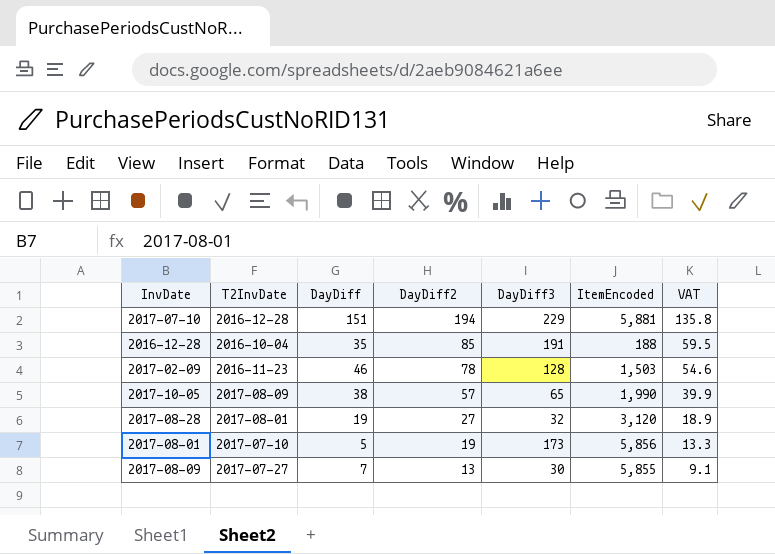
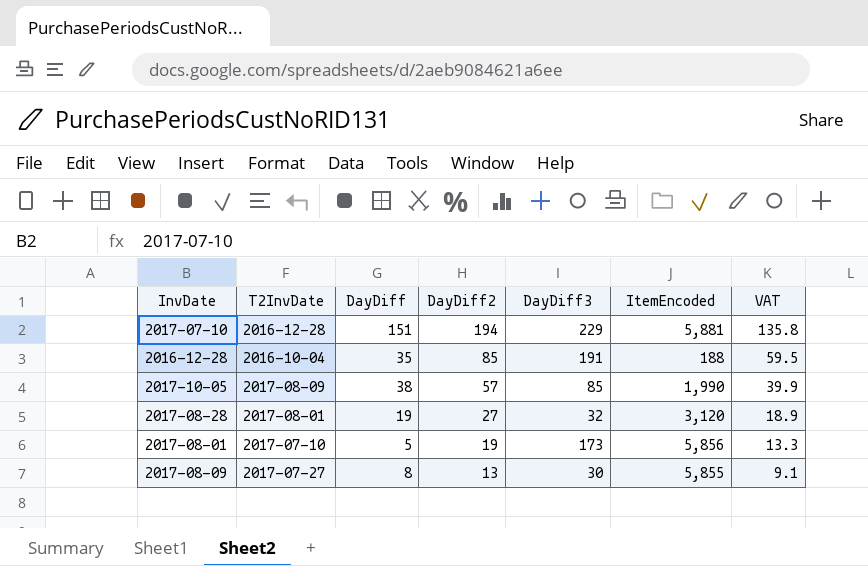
row 2017-02-09: 2016-11-23 | 46 | 78 | 128 | 1,503 | 54.6 -> none
2017-10-05 | DayDiff3: 65 -> 85
2017-08-09 | DayDiff: 7 -> 8

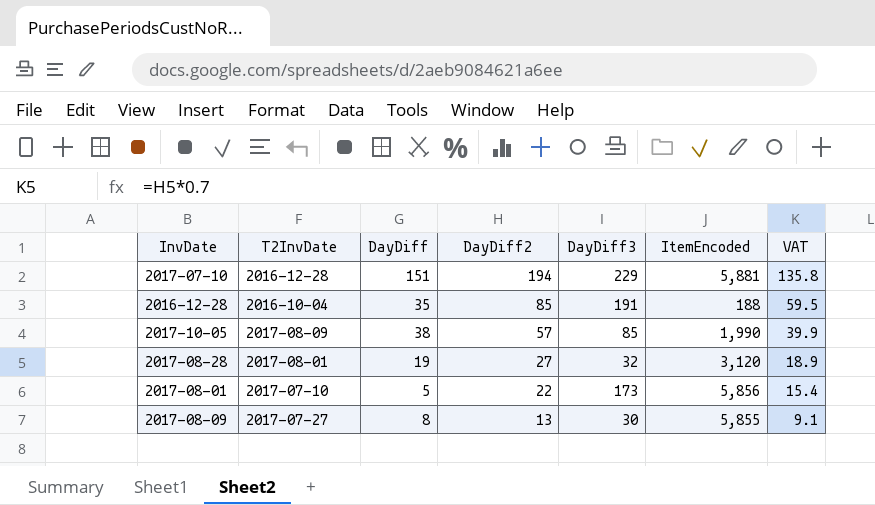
2017-08-01 | DayDiff2: 19 -> 22
2017-08-01 | VAT: 13.3 -> 15.4

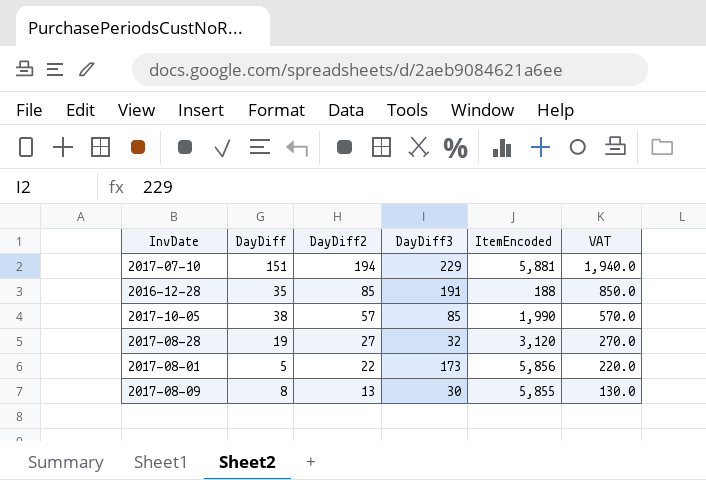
column T2InvDate | position: 2 -> none
column VAT | formula: [DayDiff2] * 0.7 -> [DayDiff2] * 10

